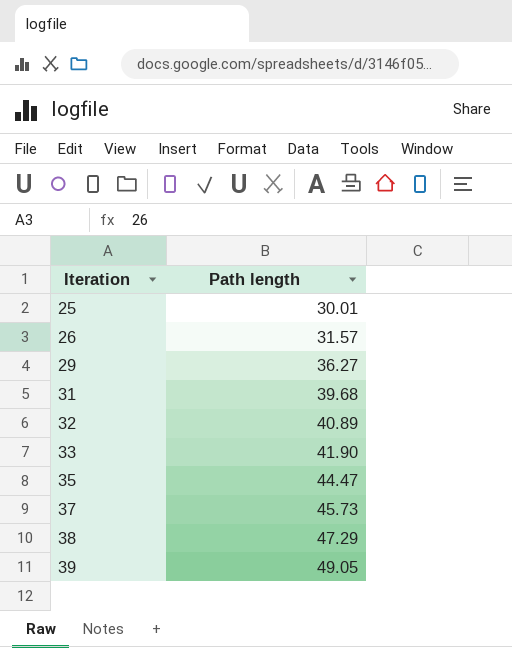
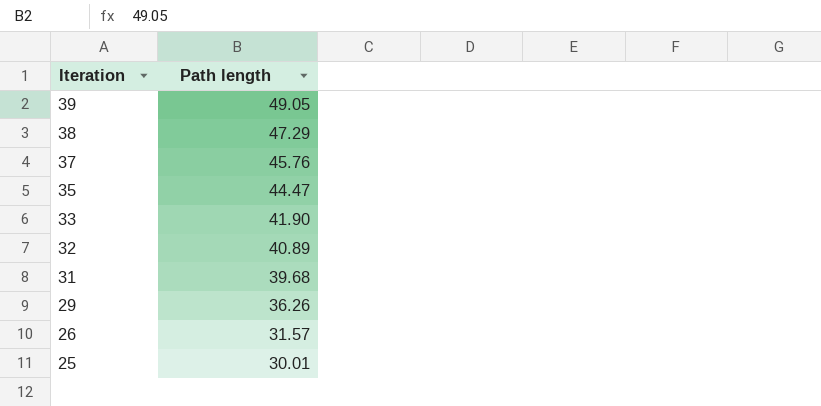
row order: Iteration ascending -> Iteration descending
37 | Path length: 45.73 -> 45.76
29 | Path length: 36.27 -> 36.26

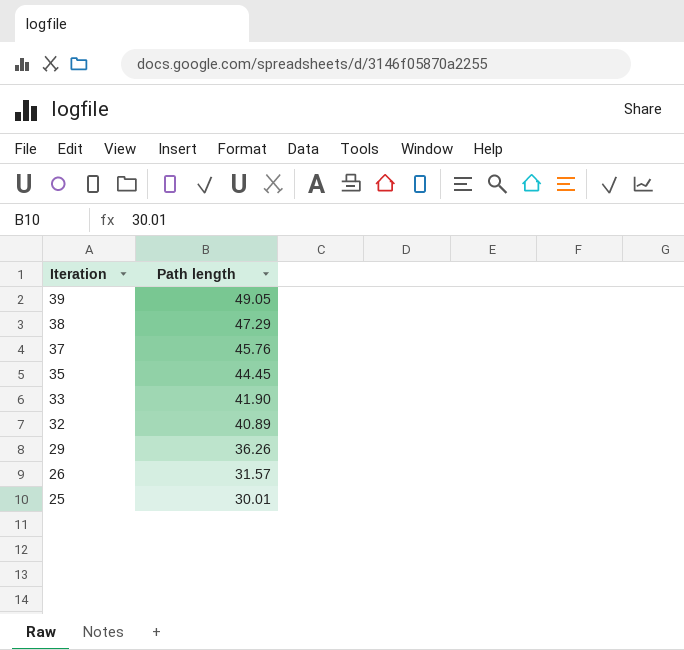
row 31: 39.68 -> none
35 | Path length: 44.47 -> 44.45

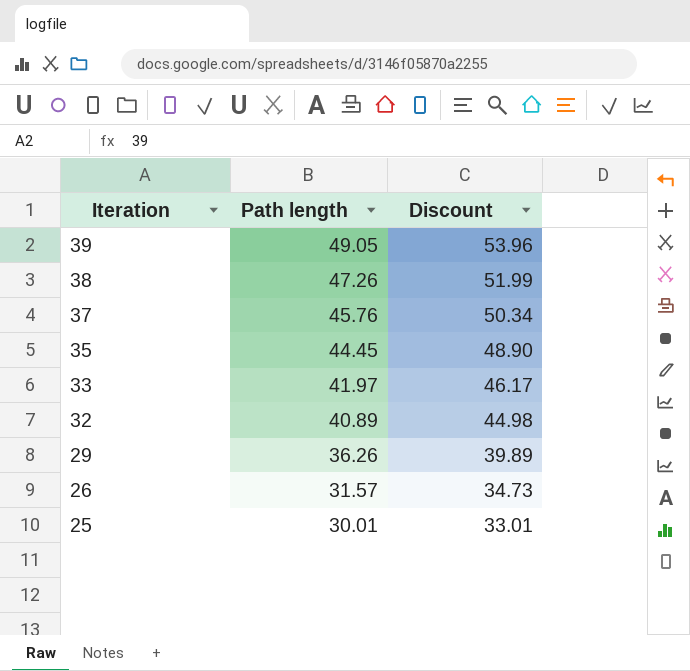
column Discount | formula: none -> [Path length] * 1.1
38 | Path length: 47.29 -> 47.26
33 | Path length: 41.90 -> 41.97

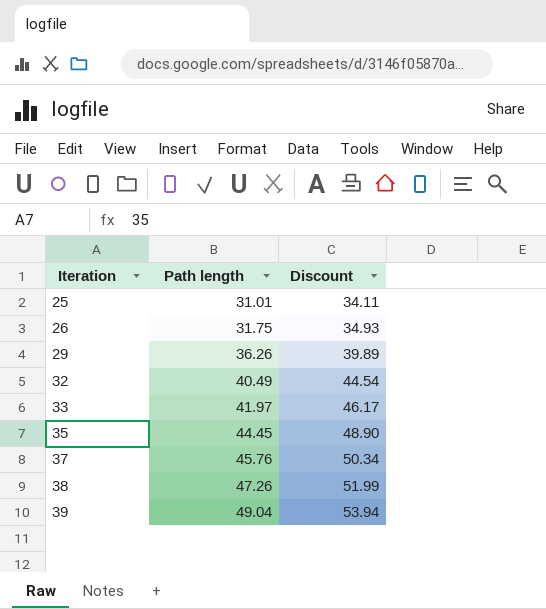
row order: Iteration descending -> Iteration ascending
25 | Path length: 30.01 -> 31.01
25 | Discount: 33.01 -> 34.11
26 | Path length: 31.57 -> 31.75
26 | Discount: 34.73 -> 34.93
32 | Path length: 40.89 -> 40.49
32 | Discount: 44.98 -> 44.54
39 | Path length: 49.05 -> 49.04
39 | Discount: 53.96 -> 53.94

